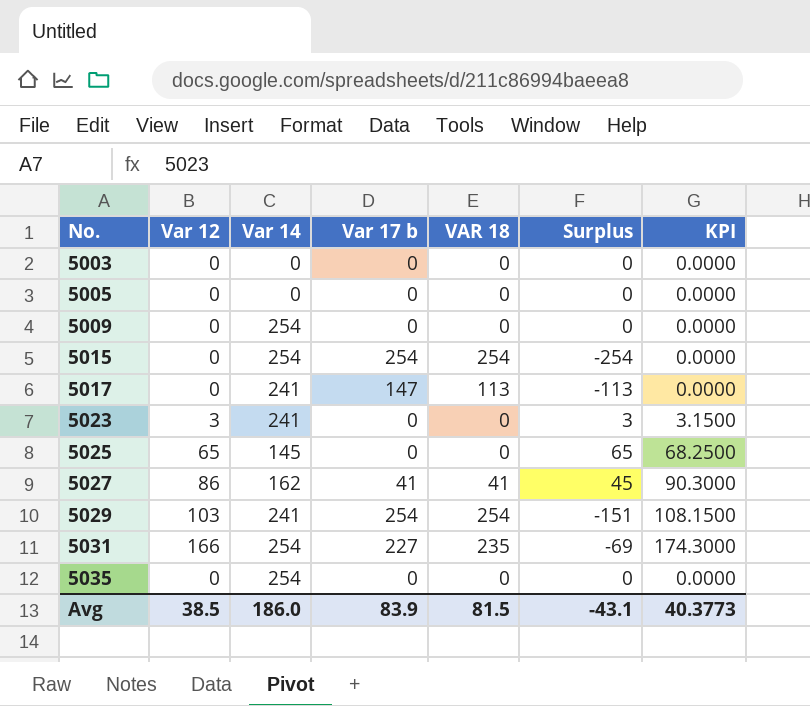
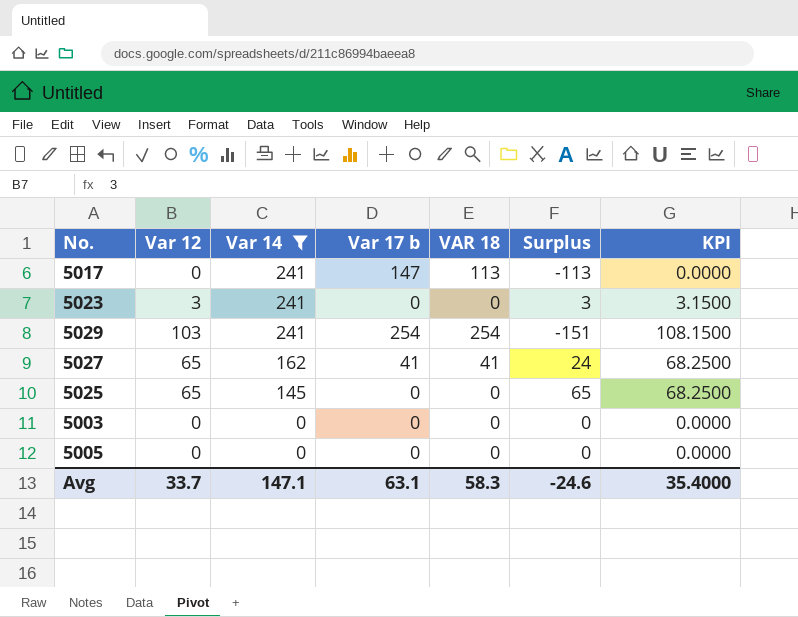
filter: none -> Var 14 != 254
row order: No. ascending -> Var 14 descending
5027 | Var 12: 86 -> 65
5027 | Surplus: 45 -> 24
5027 | KPI: 90.3000 -> 68.2500
Avg | Var 12: 38.5 -> 33.7
Avg | Var 14: 186.0 -> 147.1
Avg | Var 17 b: 83.9 -> 63.1
Avg | VAR 18: 81.5 -> 58.3
Avg | Surplus: -43.1 -> -24.6
Avg | KPI: 40.3773 -> 35.4000

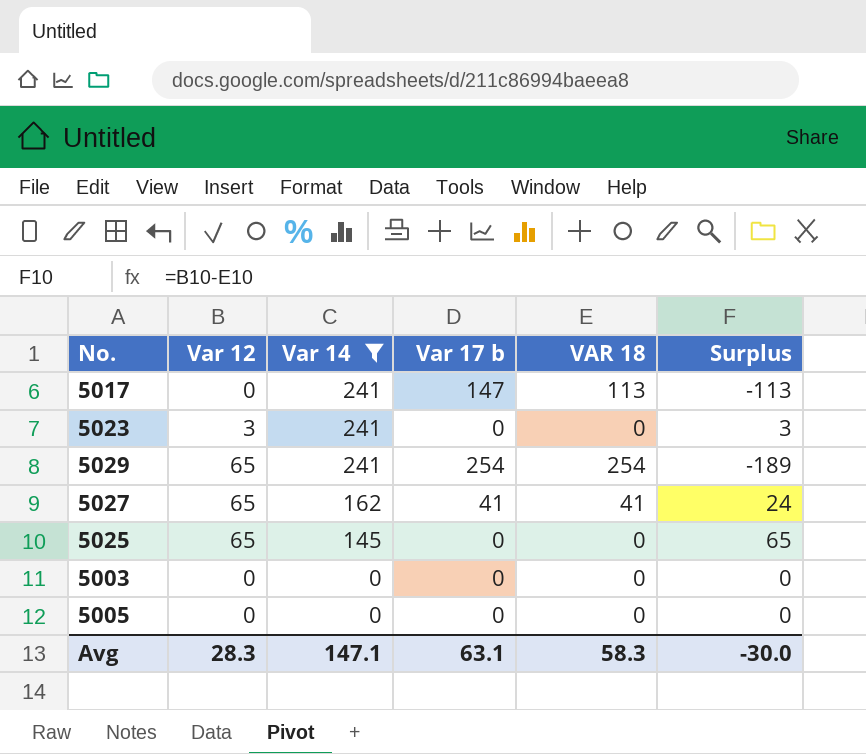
column KPI | formula: [Var 12] * 1.05 -> none
5029 | Var 12: 103 -> 65
5029 | Surplus: -151 -> -189
Avg | Var 12: 33.7 -> 28.3
Avg | Surplus: -24.6 -> -30.0

